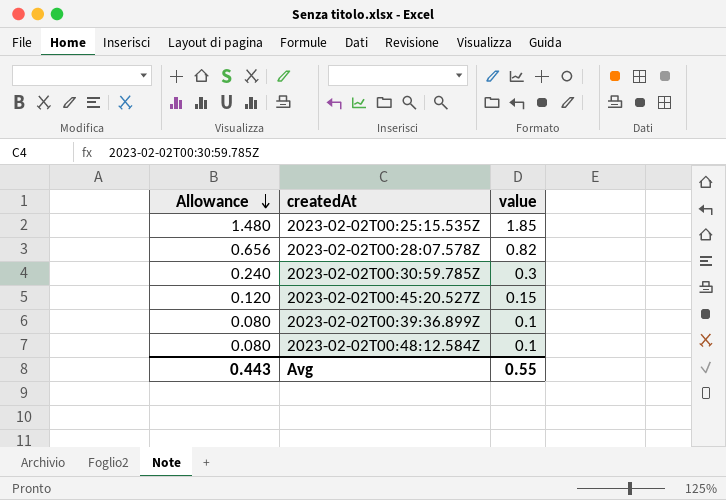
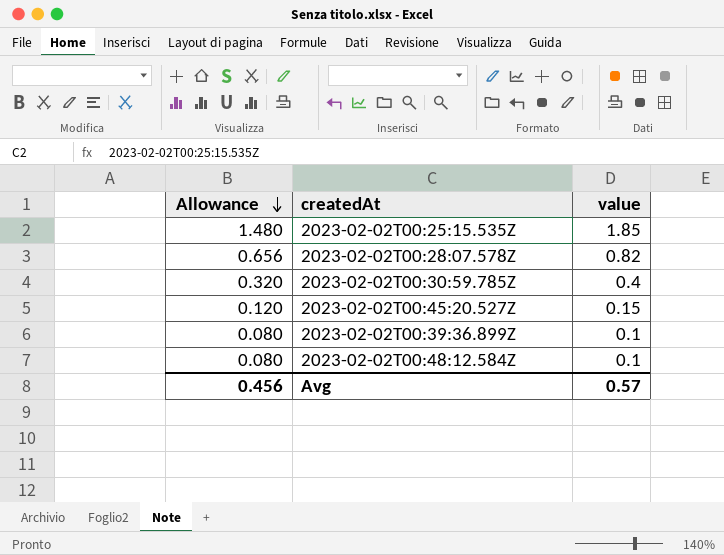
2023-02-02T00:30:59.785Z | Allowance: 0.240 -> 0.320
2023-02-02T00:30:59.785Z | value: 0.3 -> 0.4
Avg | Allowance: 0.443 -> 0.456
Avg | value: 0.55 -> 0.57

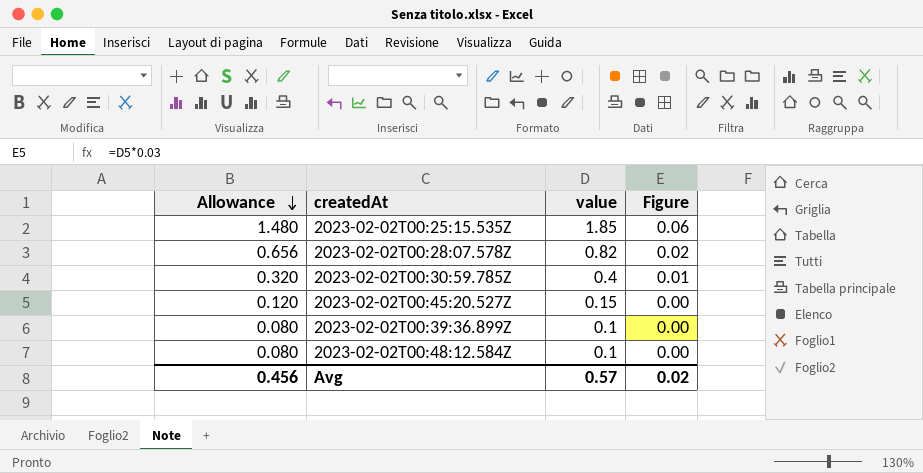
column Figure | formula: none -> [value] * 0.03

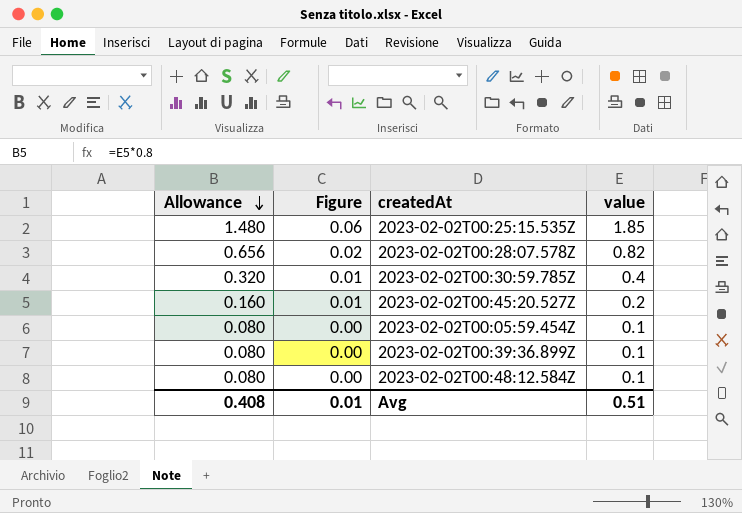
column Figure | position: 4 -> 2
2023-02-02T00:45:20.527Z | Allowance: 0.120 -> 0.160
2023-02-02T00:45:20.527Z | Figure: 0.00 -> 0.01
2023-02-02T00:45:20.527Z | value: 0.15 -> 0.2
row 2023-02-02T00:05:59.454Z: none -> 0.080 | 0.00 | 0.1
Avg | Allowance: 0.456 -> 0.408
Avg | Figure: 0.02 -> 0.01
Avg | value: 0.57 -> 0.51

